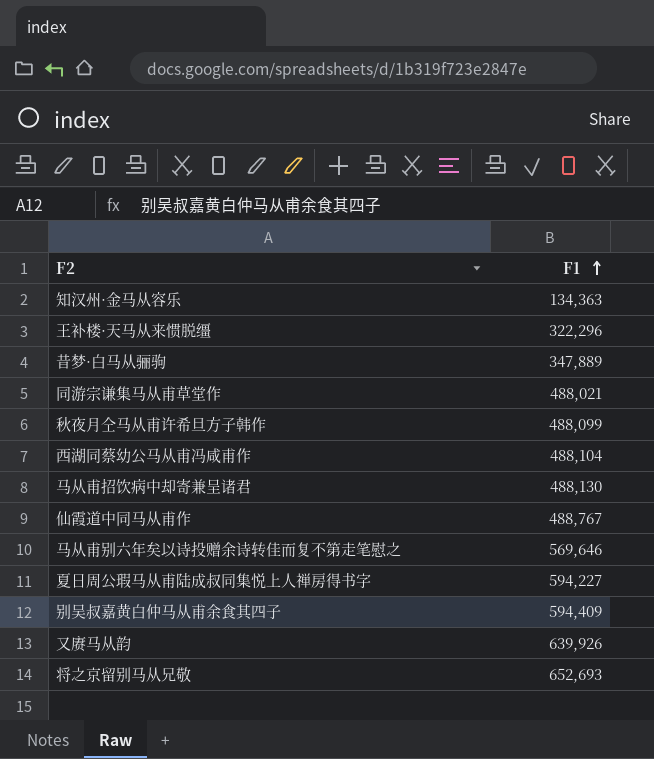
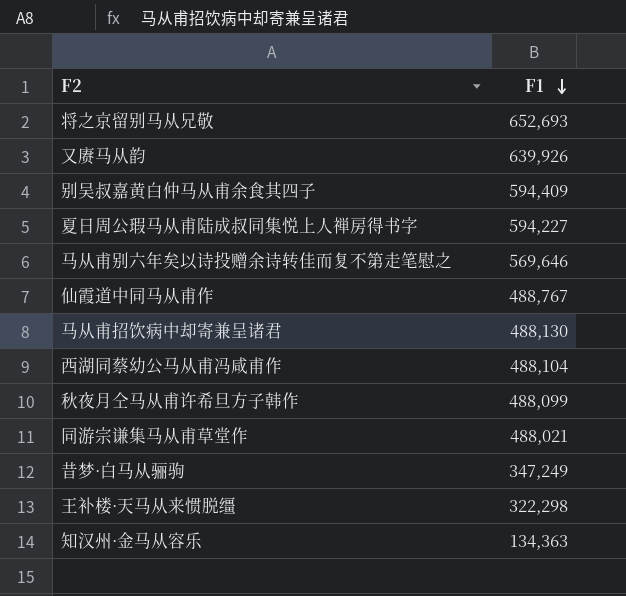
row order: F1 ascending -> F1 descending
昔梦·白马从骊驹 | F1: 347,889 -> 347,249
王补楼·天马从来惯脱缰 | F1: 322,296 -> 322,298

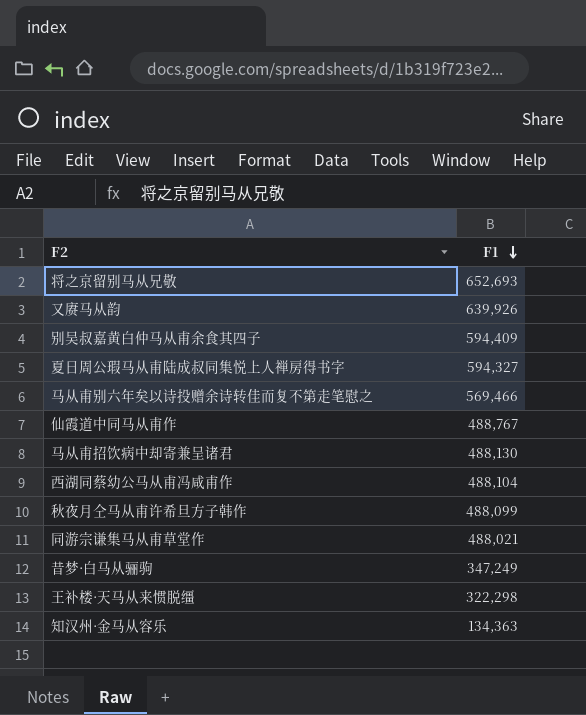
夏日周公瑕马从甫陆成叔同集悦上人禅房得书字 | F1: 594,227 -> 594,327
马从甫别六年矣以诗投赠余诗转佳而复不第走笔慰之 | F1: 569,646 -> 569,466

